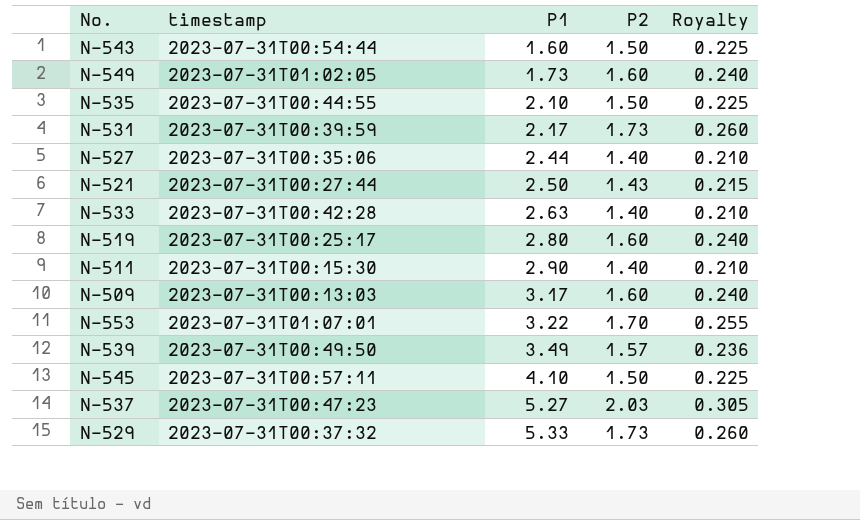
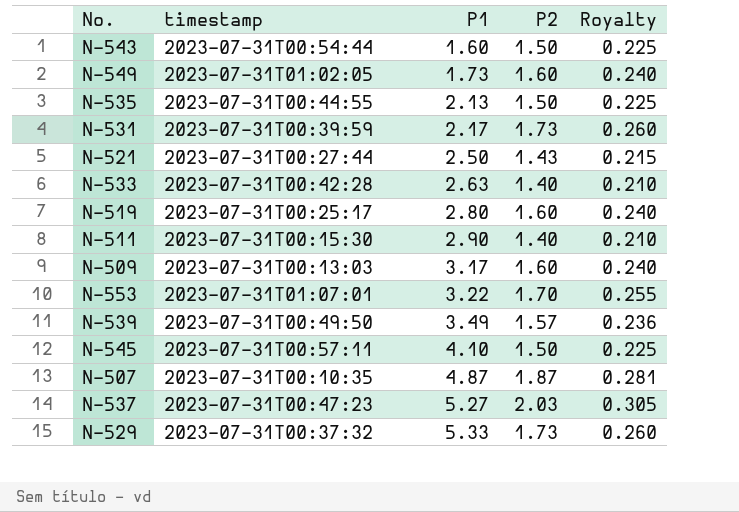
row N-527: 2023-07-31T00:35:06 | 2.44 | 1.40 | 0.210 -> none
N-535 | P1: 2.10 -> 2.13
row N-507: none -> 2023-07-31T00:10:35 | 4.87 | 1.87 | 0.281

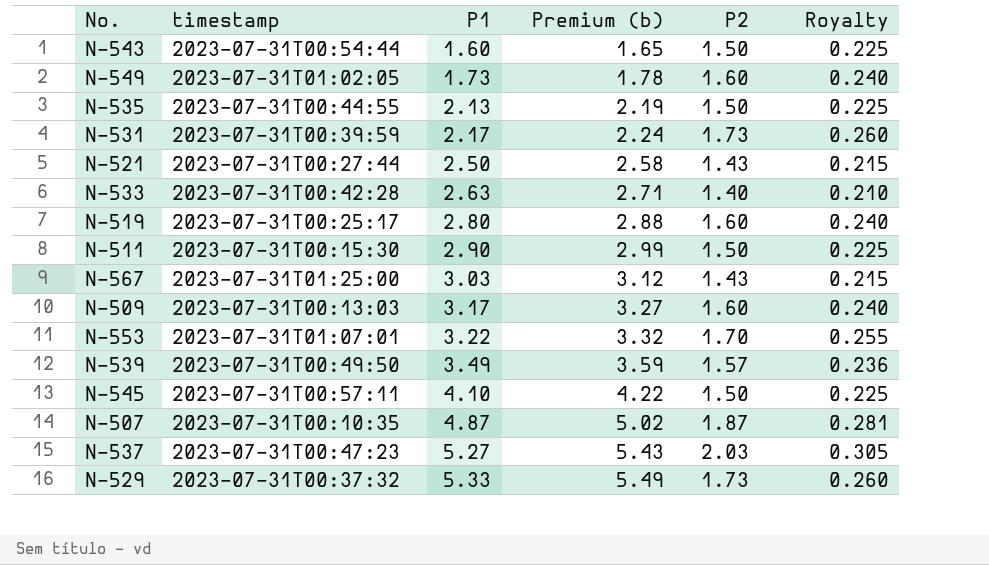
column Premium (b) | formula: none -> [P1] * 1.03
N-511 | P2: 1.40 -> 1.50
N-511 | Royalty: 0.210 -> 0.225
row N-567: none -> 2023-07-31T01:25:00 | 3.03 | 3.12 | 1.43 | 0.215

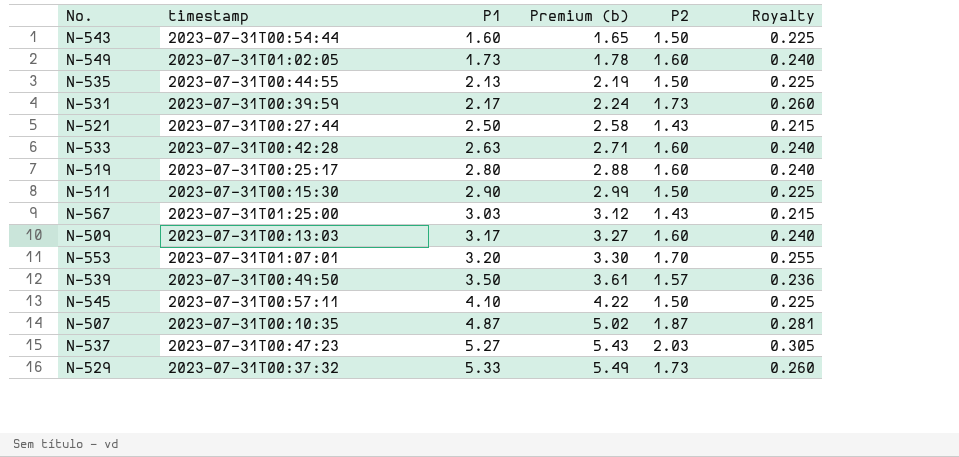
N-533 | P2: 1.40 -> 1.60
N-533 | Royalty: 0.210 -> 0.240
N-553 | P1: 3.22 -> 3.20
N-553 | Premium (b): 3.32 -> 3.30
N-539 | P1: 3.49 -> 3.50
N-539 | Premium (b): 3.59 -> 3.61

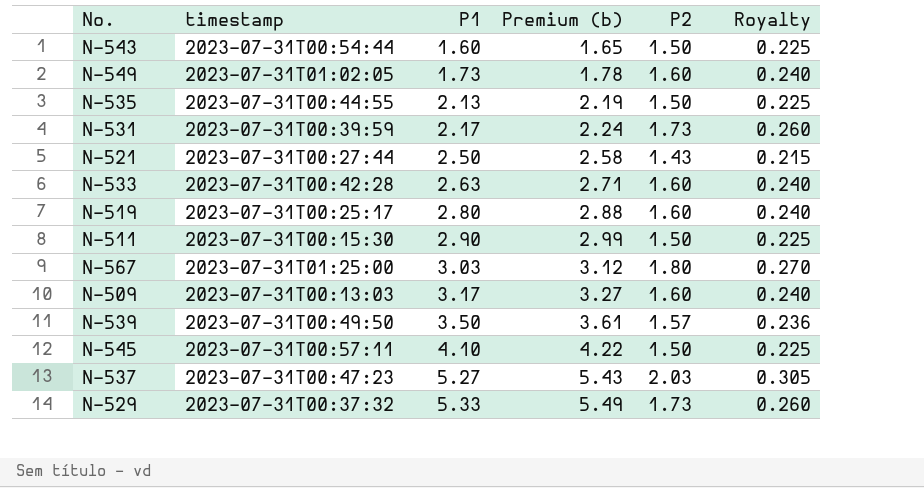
row N-553: 2023-07-31T01:07:01 | 3.20 | 3.30 | 1.70 | 0.255 -> none
row N-507: 2023-07-31T00:10:35 | 4.87 | 5.02 | 1.87 | 0.281 -> none
N-567 | P2: 1.43 -> 1.80
N-567 | Royalty: 0.215 -> 0.270

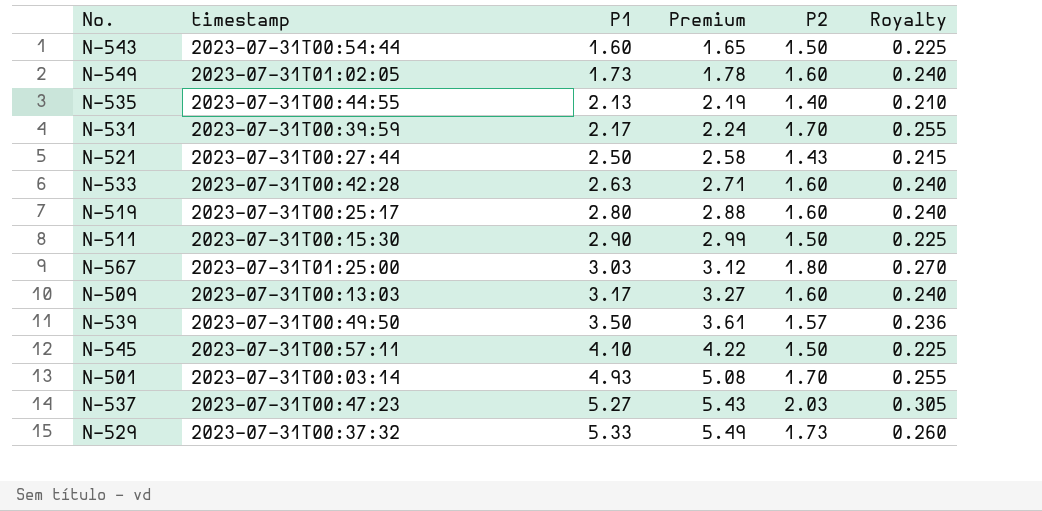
column name: Premium (b) -> Premium
N-535 | P2: 1.50 -> 1.40
N-535 | Royalty: 0.225 -> 0.210
N-531 | P2: 1.73 -> 1.70
N-531 | Royalty: 0.260 -> 0.255
row N-501: none -> 2023-07-31T00:03:14 | 4.93 | 5.08 | 1.70 | 0.255

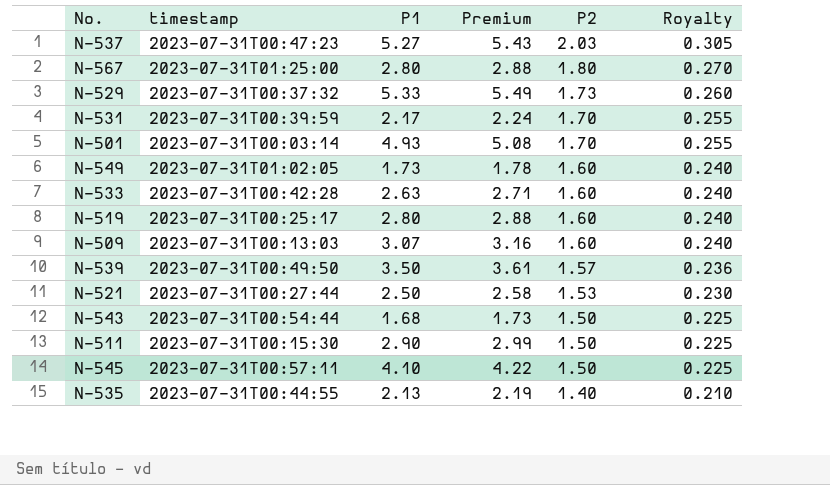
row order: P1 ascending -> P2 descending
N-567 | P1: 3.03 -> 2.80
N-567 | Premium: 3.12 -> 2.88
N-509 | P1: 3.17 -> 3.07
N-509 | Premium: 3.27 -> 3.16
N-521 | P2: 1.43 -> 1.53
N-521 | Royalty: 0.215 -> 0.230
N-543 | P1: 1.60 -> 1.68
N-543 | Premium: 1.65 -> 1.73

